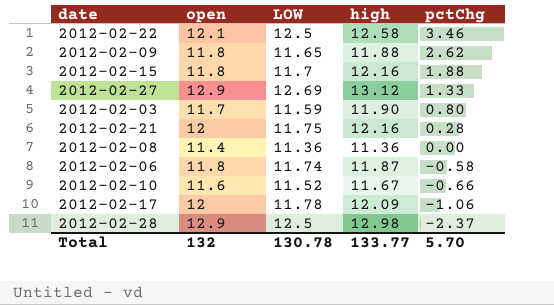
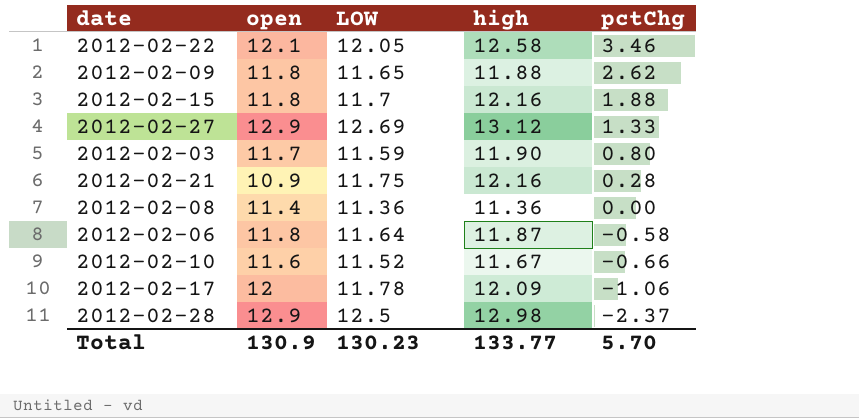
2012-02-22 | LOW: 12.5 -> 12.05
2012-02-21 | open: 12 -> 10.9
2012-02-06 | LOW: 11.74 -> 11.64
Total | open: 132 -> 130.9
Total | LOW: 130.78 -> 130.23

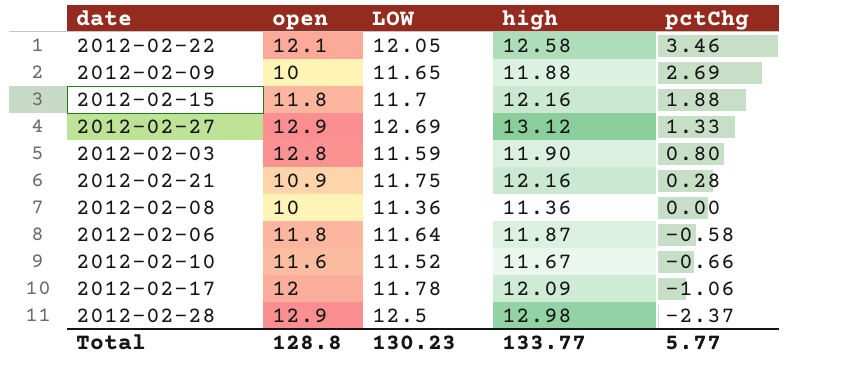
2012-02-09 | open: 11.8 -> 10
2012-02-09 | pctChg: 2.62 -> 2.69
2012-02-03 | open: 11.7 -> 12.8
2012-02-08 | open: 11.4 -> 10
Total | open: 130.9 -> 128.8
Total | pctChg: 5.70 -> 5.77

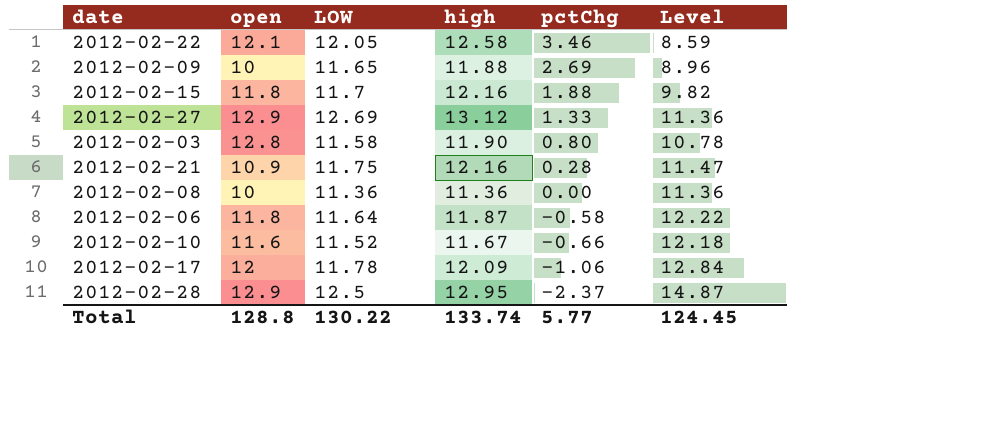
column Level | formula: none -> [LOW] - [pctChg]
2012-02-03 | LOW: 11.59 -> 11.58
2012-02-28 | high: 12.98 -> 12.95
Total | LOW: 130.23 -> 130.22
Total | high: 133.77 -> 133.74

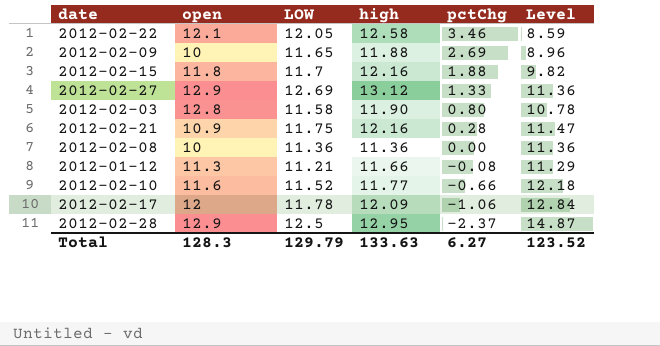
row 2012-02-06: 11.8 | 11.64 | 11.87 | -0.58 | 12.22 -> none
row 2012-01-12: none -> 11.3 | 11.21 | 11.66 | -0.08 | 11.29
2012-02-10 | high: 11.67 -> 11.77
Total | open: 128.8 -> 128.3
Total | LOW: 130.22 -> 129.79
Total | high: 133.74 -> 133.63
Total | pctChg: 5.77 -> 6.27
Total | Level: 124.45 -> 123.52

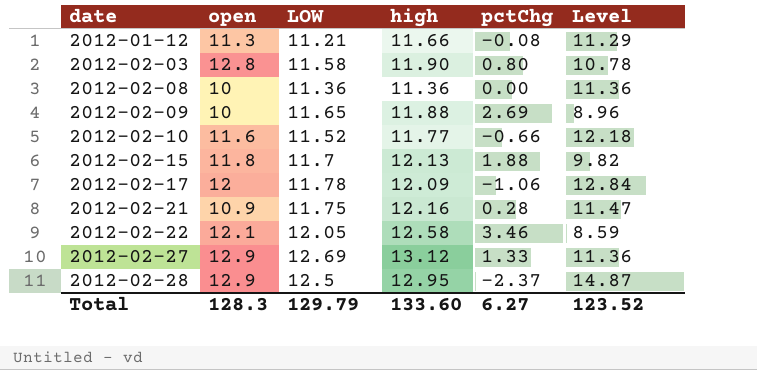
row order: pctChg descending -> date ascending
2012-02-15 | high: 12.16 -> 12.13
Total | high: 133.63 -> 133.60

